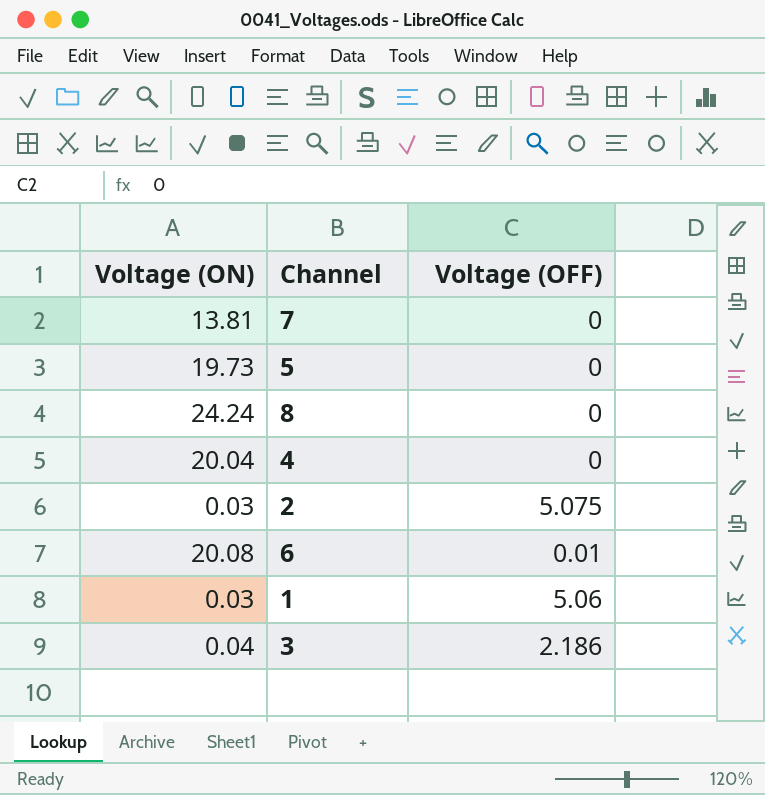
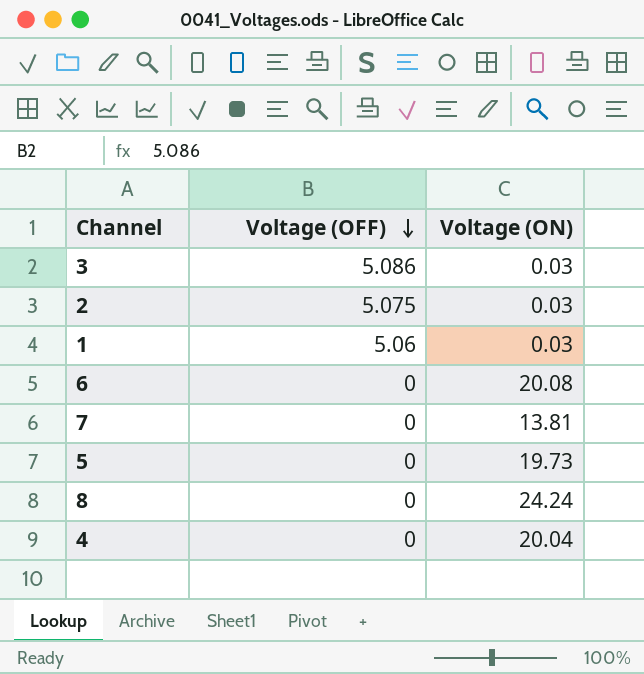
row order: none -> Voltage (OFF) descending
column Voltage (ON) | position: 1 -> 3
3 | Voltage (OFF): 2.186 -> 5.086
3 | Voltage (ON): 0.04 -> 0.03
6 | Voltage (OFF): 0.01 -> 0

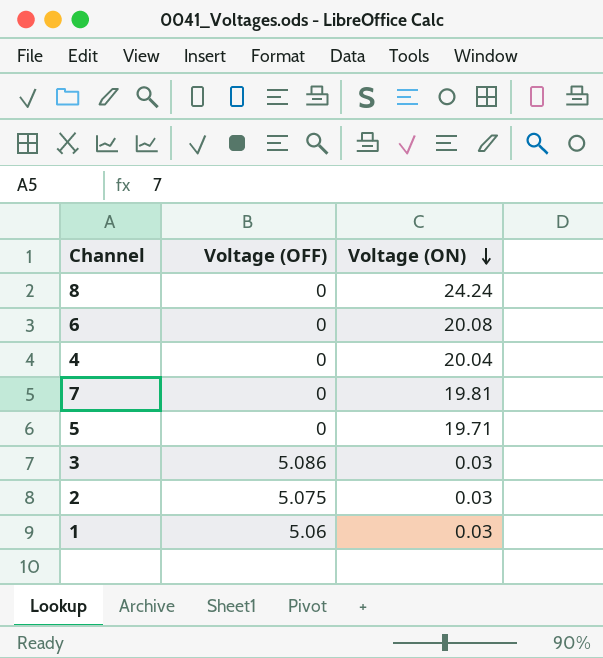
row order: Voltage (OFF) descending -> Voltage (ON) descending
7 | Voltage (ON): 13.81 -> 19.81
5 | Voltage (ON): 19.73 -> 19.71

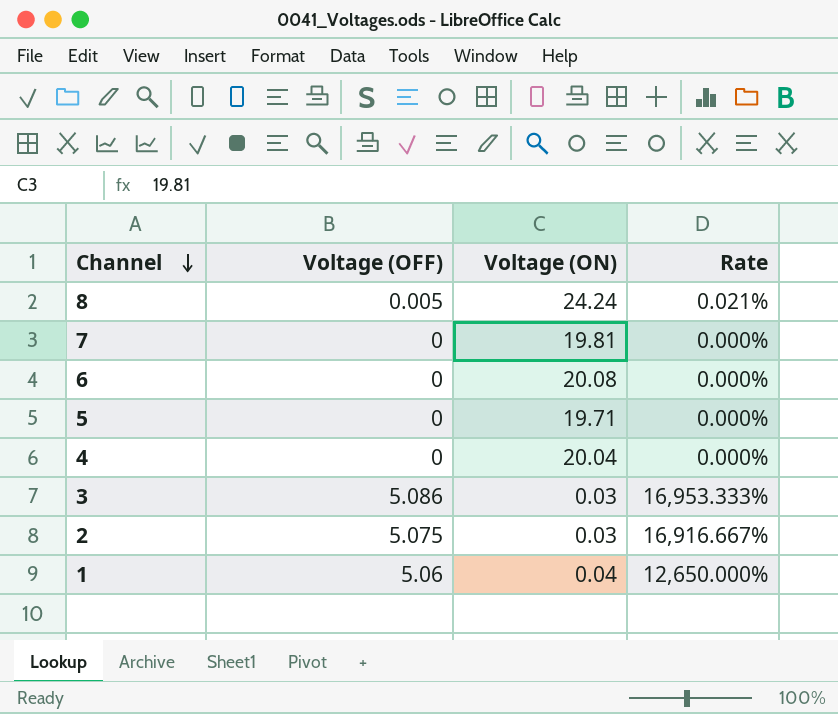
row order: Voltage (ON) descending -> Channel descending
column Rate | formula: none -> [Voltage (OFF)] / [Voltage (ON)]
8 | Voltage (OFF): 0 -> 0.005
1 | Voltage (ON): 0.03 -> 0.04

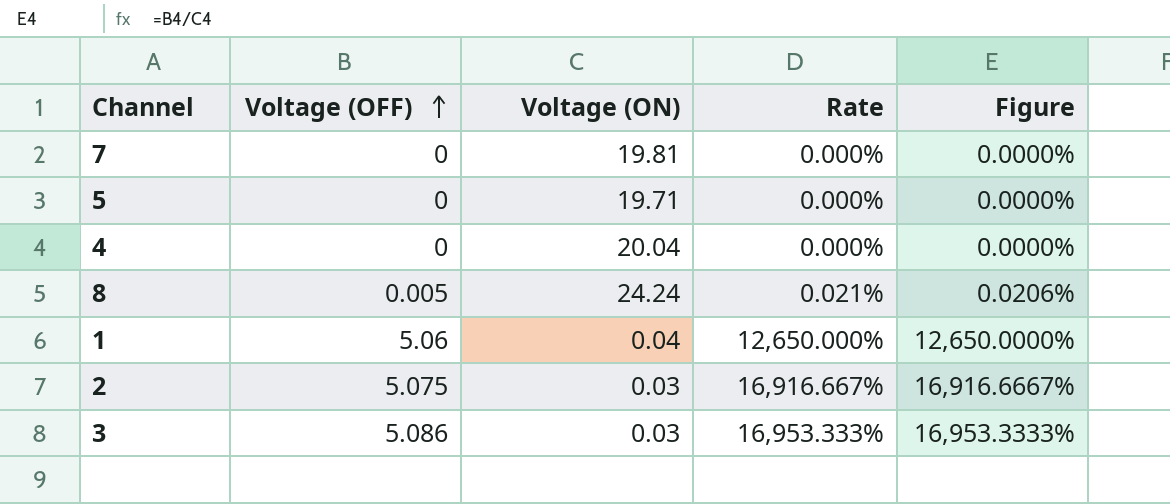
row order: Channel descending -> Voltage (OFF) ascending
column Figure | formula: none -> [Voltage (OFF)] / [Voltage (ON)]
row 6: 0 | 20.08 | 0.000% -> none

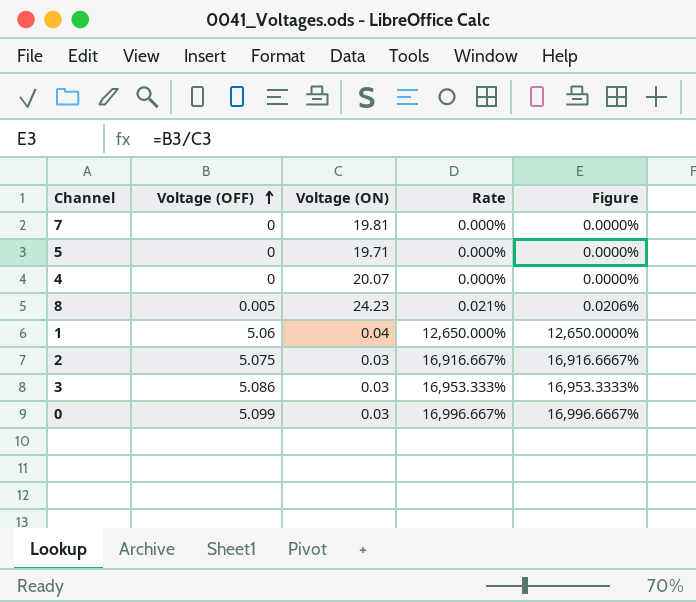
4 | Voltage (ON): 20.04 -> 20.07
8 | Voltage (ON): 24.24 -> 24.23
row 0: none -> 5.099 | 0.03 | 16,996.667% | 16,996.6667%

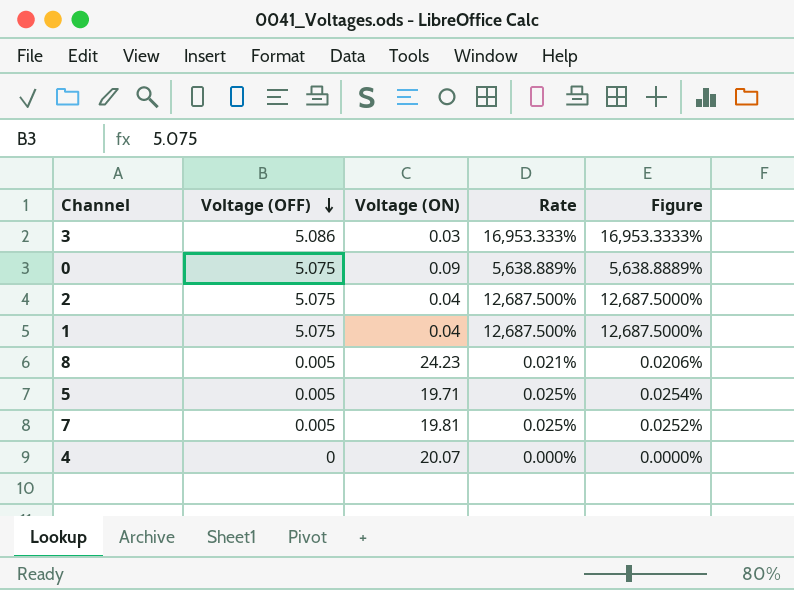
row order: Voltage (OFF) ascending -> Voltage (OFF) descending
0 | Voltage (OFF): 5.099 -> 5.075
0 | Voltage (ON): 0.03 -> 0.09
0 | Rate: 16,996.667% -> 5,638.889%
0 | Figure: 16,996.6667% -> 5,638.8889%
2 | Voltage (ON): 0.03 -> 0.04
2 | Rate: 16,916.667% -> 12,687.500%
2 | Figure: 16,916.6667% -> 12,687.5000%
1 | Voltage (OFF): 5.06 -> 5.075
1 | Rate: 12,650.000% -> 12,687.500%
1 | Figure: 12,650.0000% -> 12,687.5000%
5 | Voltage (OFF): 0 -> 0.005
5 | Rate: 0.000% -> 0.025%
5 | Figure: 0.0000% -> 0.0254%
7 | Voltage (OFF): 0 -> 0.005
7 | Rate: 0.000% -> 0.025%
7 | Figure: 0.0000% -> 0.0252%

